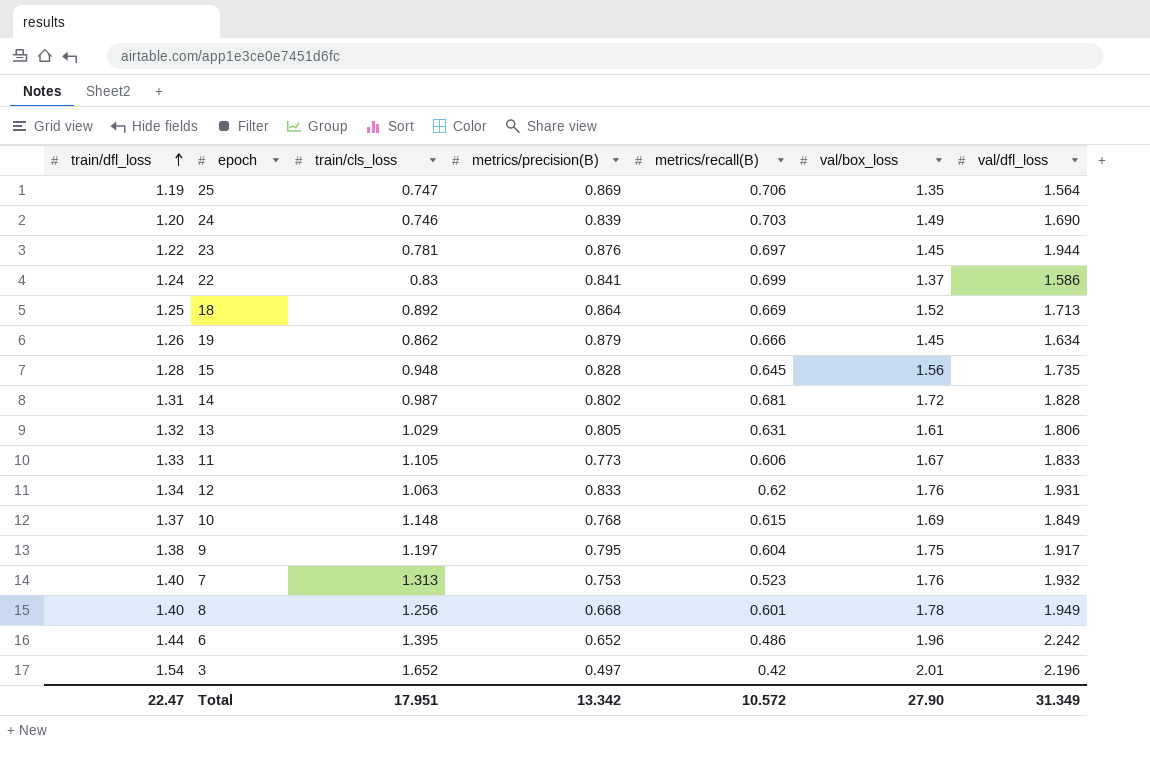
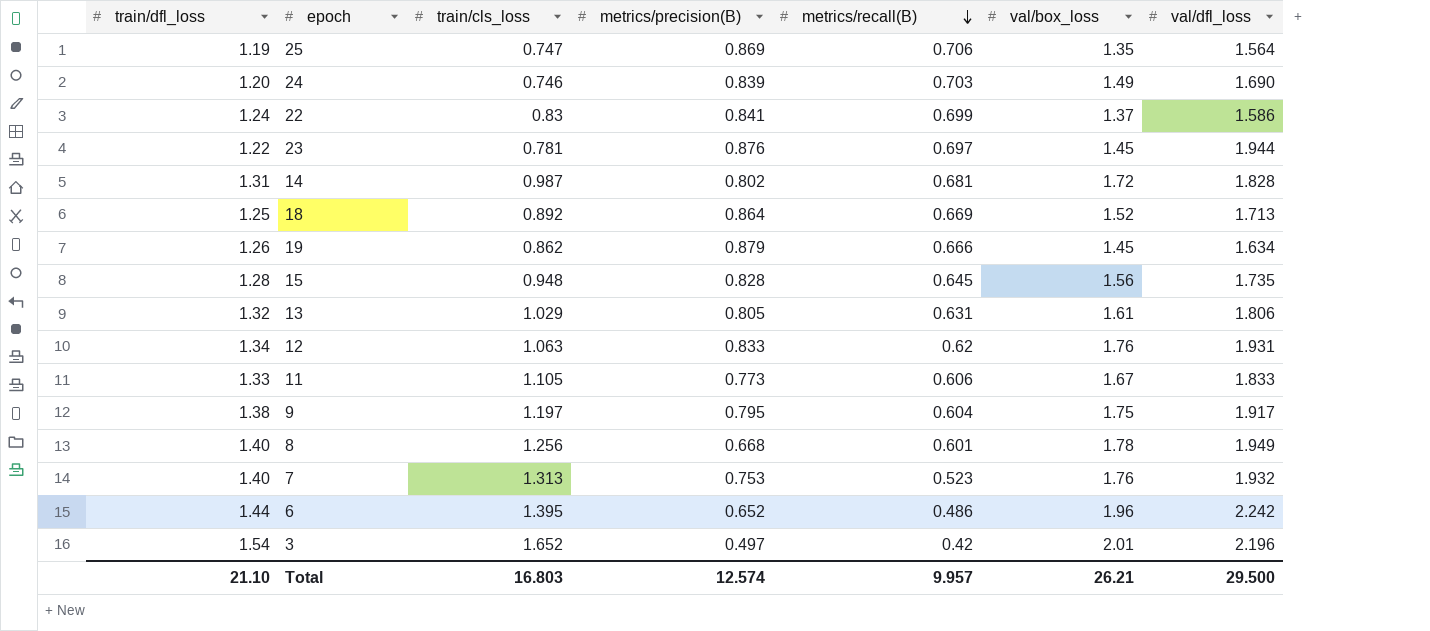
row order: train/dfl_loss ascending -> metrics/recall(B) descending
row 10: 1.37 | 1.148 | 0.768 | 0.615 | 1.69 | 1.849 -> none
Total | train/dfl_loss: 22.47 -> 21.10
Total | train/cls_loss: 17.951 -> 16.803
Total | metrics/precision(B): 13.342 -> 12.574
Total | metrics/recall(B): 10.572 -> 9.957
Total | val/box_loss: 27.90 -> 26.21
Total | val/dfl_loss: 31.349 -> 29.500

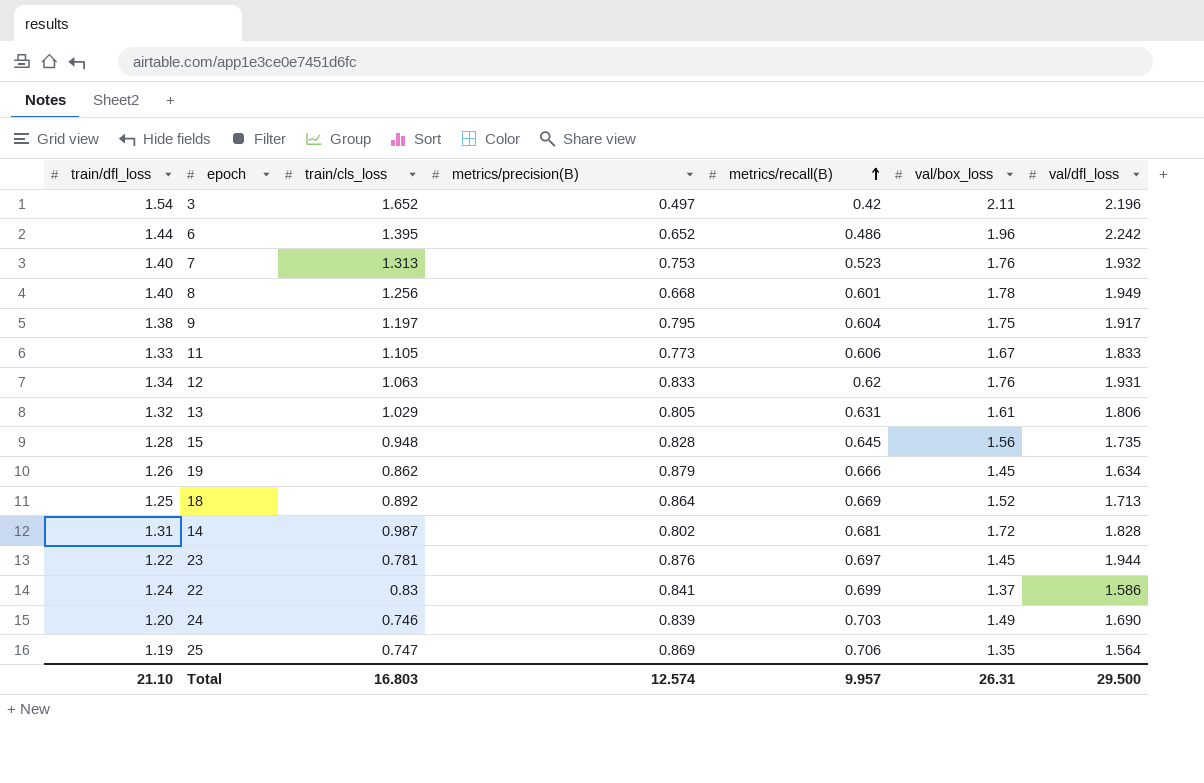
row order: metrics/recall(B) descending -> metrics/recall(B) ascending
3 | val/box_loss: 2.01 -> 2.11
Total | val/box_loss: 26.21 -> 26.31

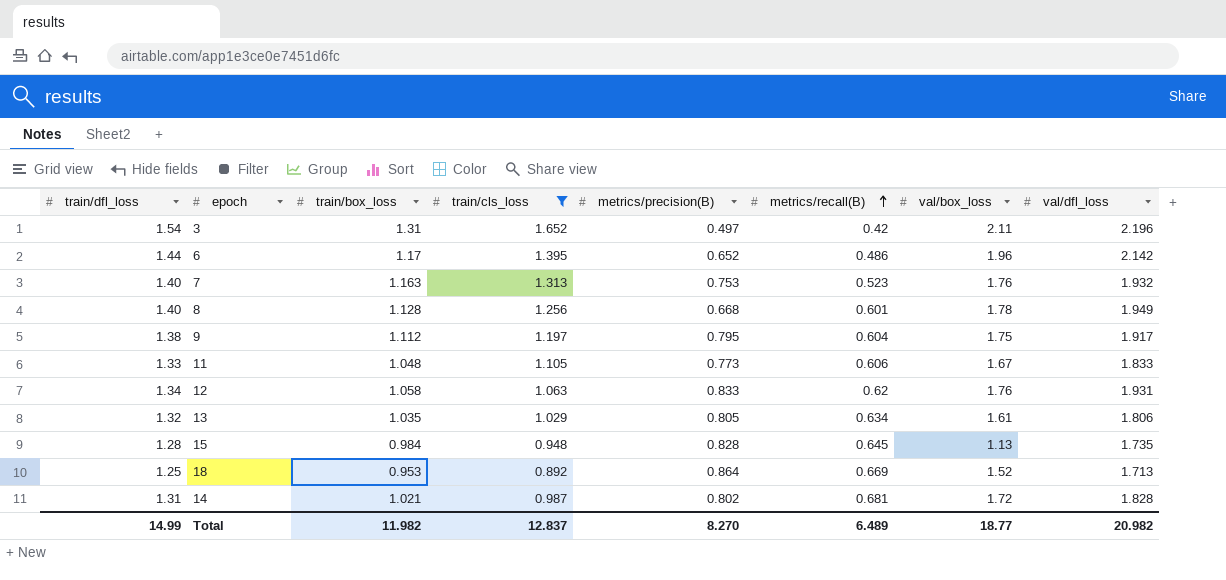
filter: none -> train/cls_loss >= 0.892
column train/box_loss | position: none -> 3
6 | val/dfl_loss: 2.242 -> 2.142
13 | metrics/recall(B): 0.631 -> 0.634
15 | val/box_loss: 1.56 -> 1.13
Total | train/dfl_loss: 21.10 -> 14.99
Total | train/cls_loss: 16.803 -> 12.837
Total | metrics/precision(B): 12.574 -> 8.270
Total | metrics/recall(B): 9.957 -> 6.489
Total | val/box_loss: 26.31 -> 18.77
Total | val/dfl_loss: 29.500 -> 20.982

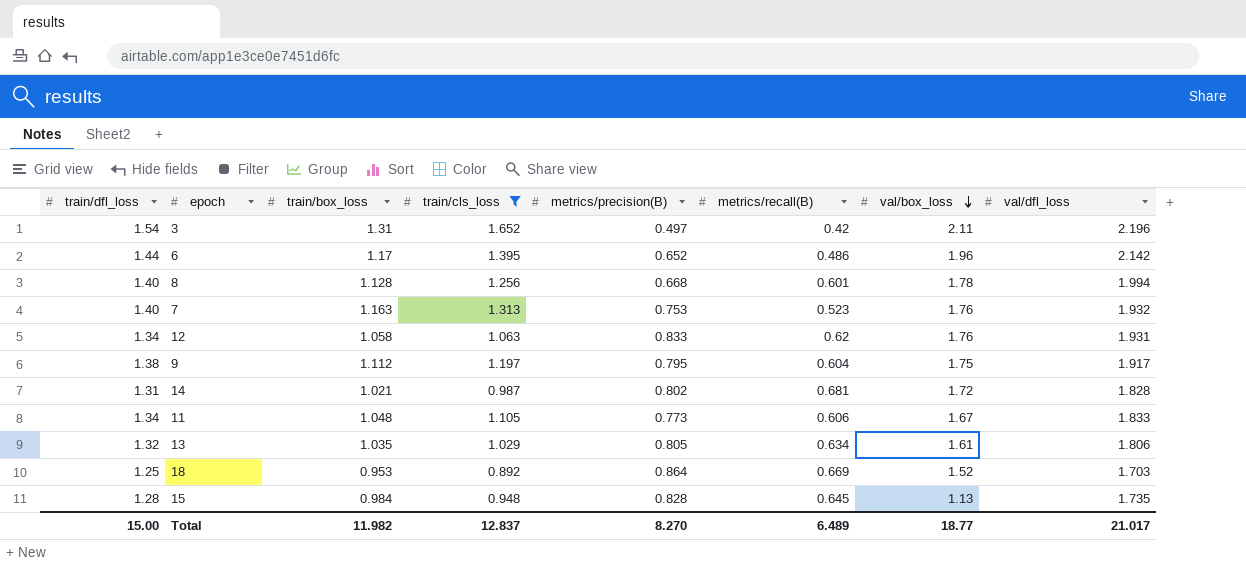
row order: metrics/recall(B) ascending -> val/box_loss descending
8 | val/dfl_loss: 1.949 -> 1.994
11 | train/dfl_loss: 1.33 -> 1.34
18 | val/dfl_loss: 1.713 -> 1.703
Total | train/dfl_loss: 14.99 -> 15.00
Total | val/dfl_loss: 20.982 -> 21.017

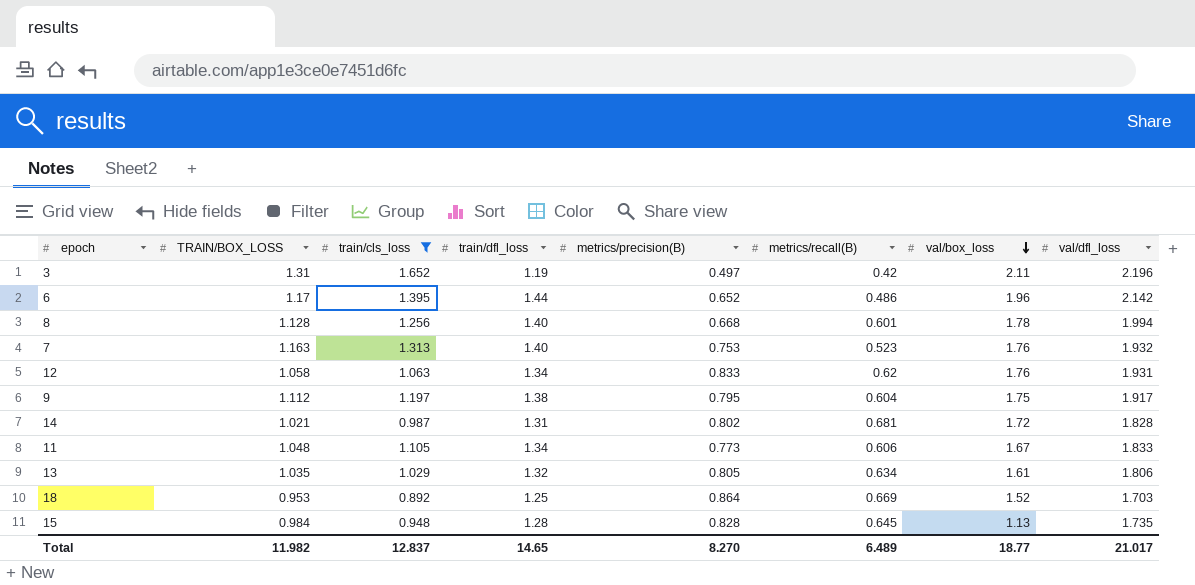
column name: train/box_loss -> TRAIN/BOX_LOSS
column train/dfl_loss | position: 1 -> 4
3 | train/dfl_loss: 1.54 -> 1.19
Total | train/dfl_loss: 15.00 -> 14.65

